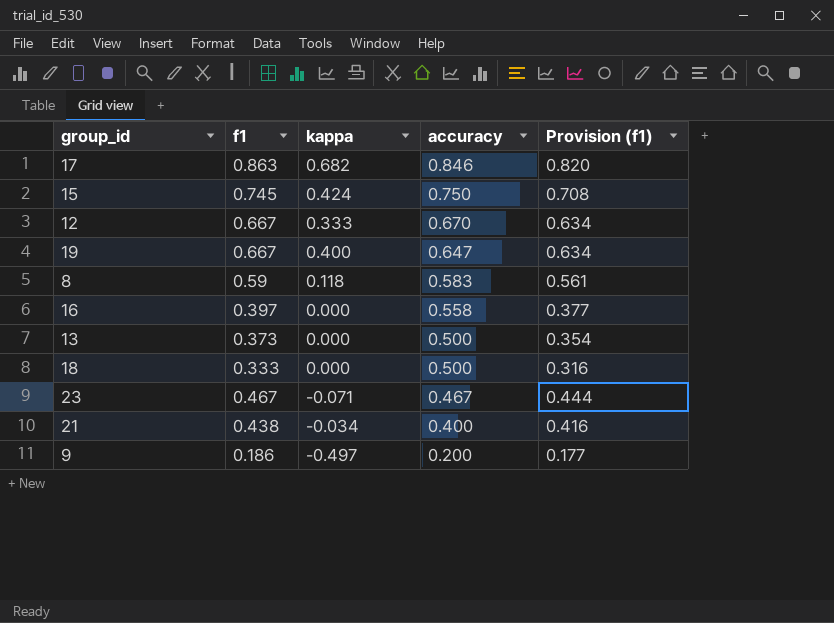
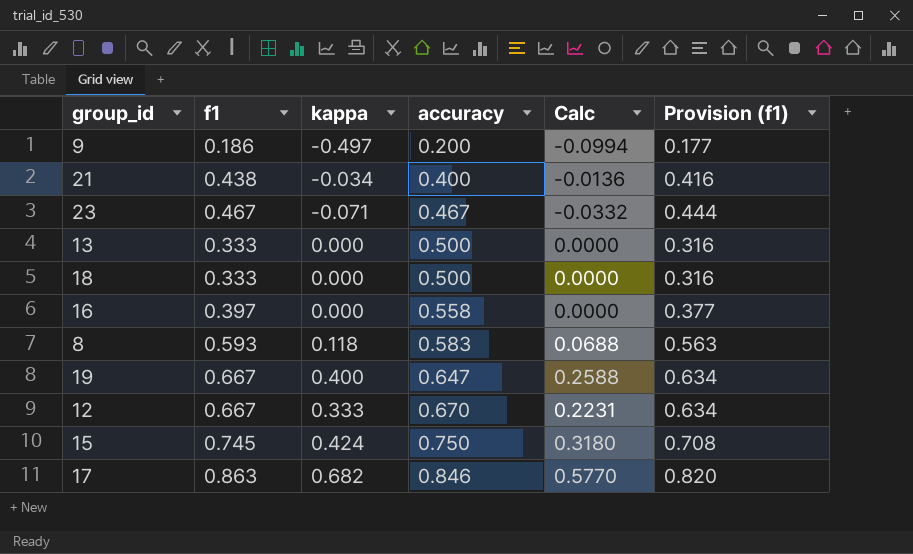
row order: accuracy descending -> accuracy ascending
column Calc | formula: none -> [kappa] * [accuracy]
13 | f1: 0.373 -> 0.333
13 | Provision (f1): 0.354 -> 0.316
8 | f1: 0.59 -> 0.593
8 | Provision (f1): 0.561 -> 0.563

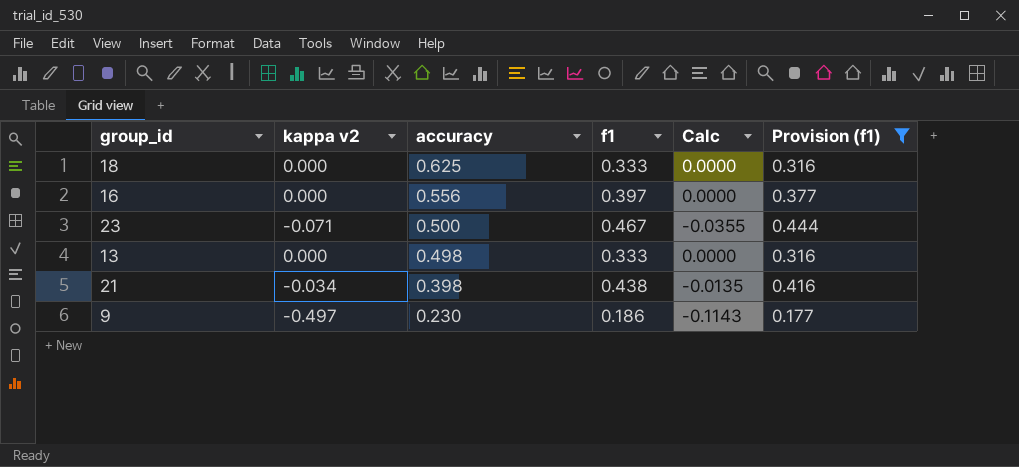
filter: none -> Provision (f1) <= 0.444
row order: accuracy ascending -> accuracy descending
column name: kappa -> kappa v2
column f1 | position: 2 -> 4
18 | accuracy: 0.500 -> 0.625
16 | accuracy: 0.558 -> 0.556
23 | accuracy: 0.467 -> 0.500
23 | Calc: -0.0332 -> -0.0355
13 | accuracy: 0.500 -> 0.498
21 | accuracy: 0.400 -> 0.398
21 | Calc: -0.0136 -> -0.0135
9 | accuracy: 0.200 -> 0.230
9 | Calc: -0.0994 -> -0.1143

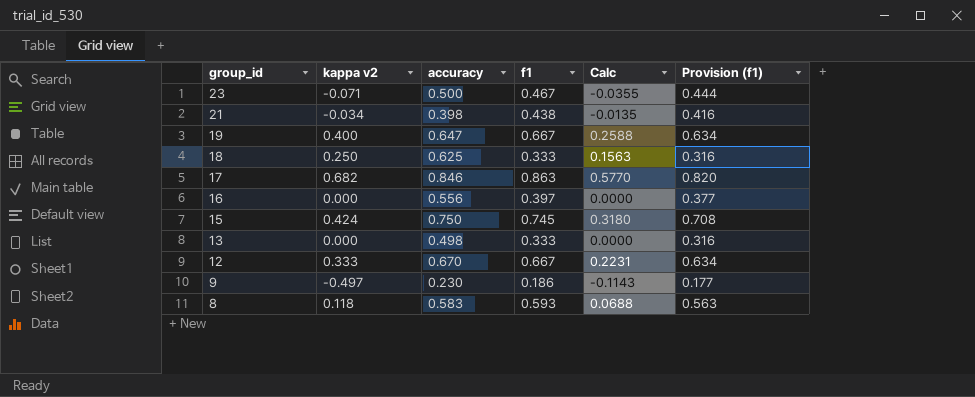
filter: Provision (f1) <= 0.444 -> none
row order: accuracy descending -> group_id descending
18 | kappa v2: 0.000 -> 0.250
18 | Calc: 0.0000 -> 0.1563

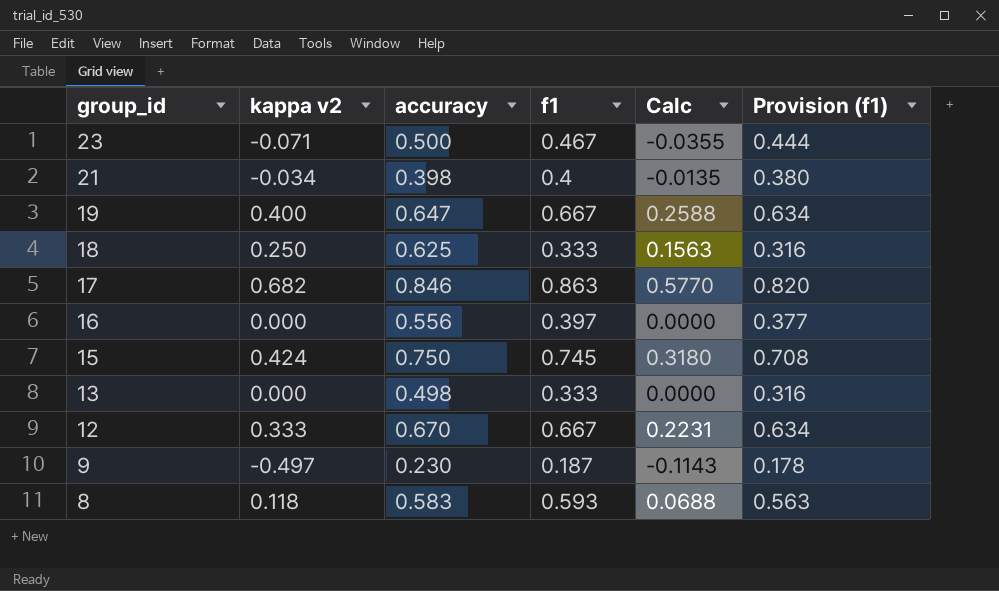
21 | f1: 0.438 -> 0.4
21 | Provision (f1): 0.416 -> 0.380
9 | f1: 0.186 -> 0.187
9 | Provision (f1): 0.177 -> 0.178

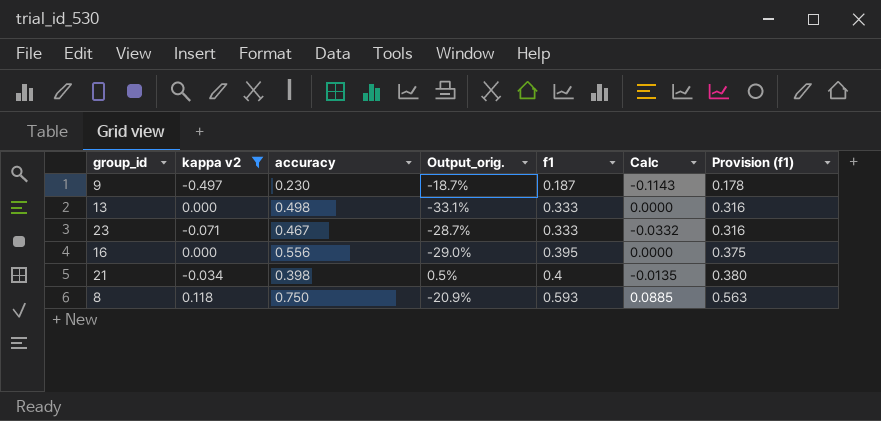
filter: none -> kappa v2 <= 0.118
row order: group_id descending -> f1 ascending
column Output_orig. | formula: none -> ([f1] - [accuracy]) / [accuracy]
23 | accuracy: 0.500 -> 0.467
23 | f1: 0.467 -> 0.333
23 | Calc: -0.0355 -> -0.0332
23 | Provision (f1): 0.444 -> 0.316
16 | f1: 0.397 -> 0.395
16 | Provision (f1): 0.377 -> 0.375
8 | accuracy: 0.583 -> 0.750
8 | Calc: 0.0688 -> 0.0885

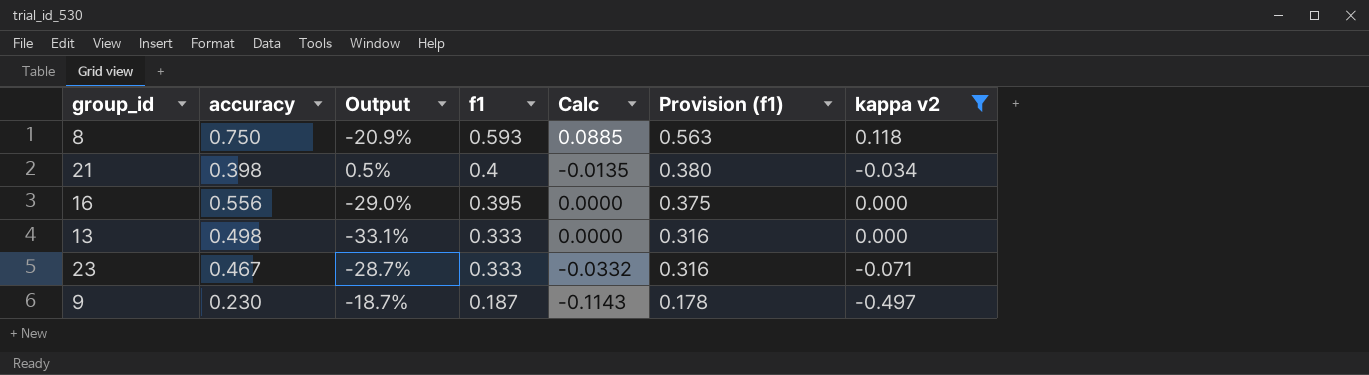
row order: f1 ascending -> f1 descending
column name: Output_orig. -> Output
column kappa v2 | position: 2 -> 7

